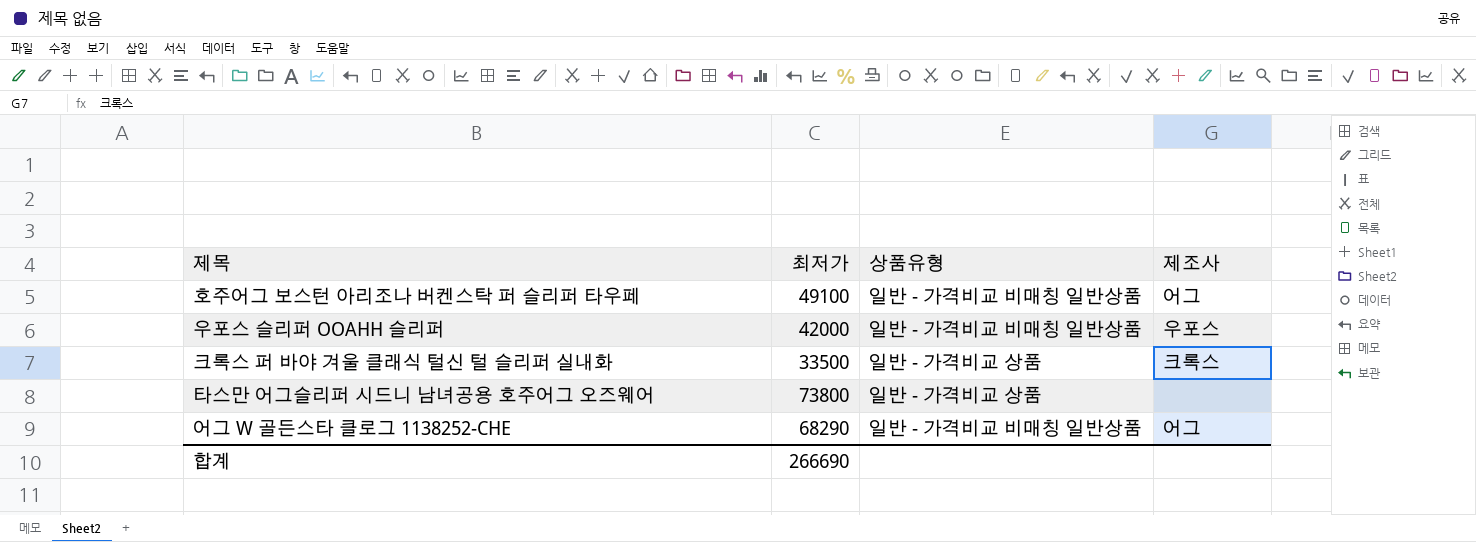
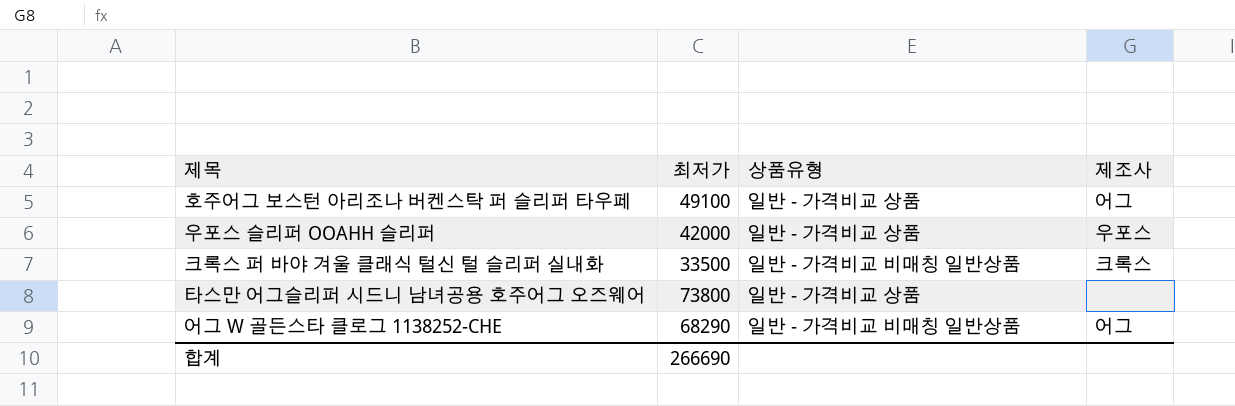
호주어그 보스턴 아리조나 버켄스탁 퍼 슬리퍼 타우페 | 상품유형: 일반 - 가격비교 비매칭 일반상품 -> 일반 - 가격비교 상품
우포스 슬리퍼 OOAHH 슬리퍼 | 상품유형: 일반 - 가격비교 비매칭 일반상품 -> 일반 - 가격비교 상품
크록스 퍼 바야 겨울 클래식 털신 털 슬리퍼 실내화 | 상품유형: 일반 - 가격비교 상품 -> 일반 - 가격비교 비매칭 일반상품

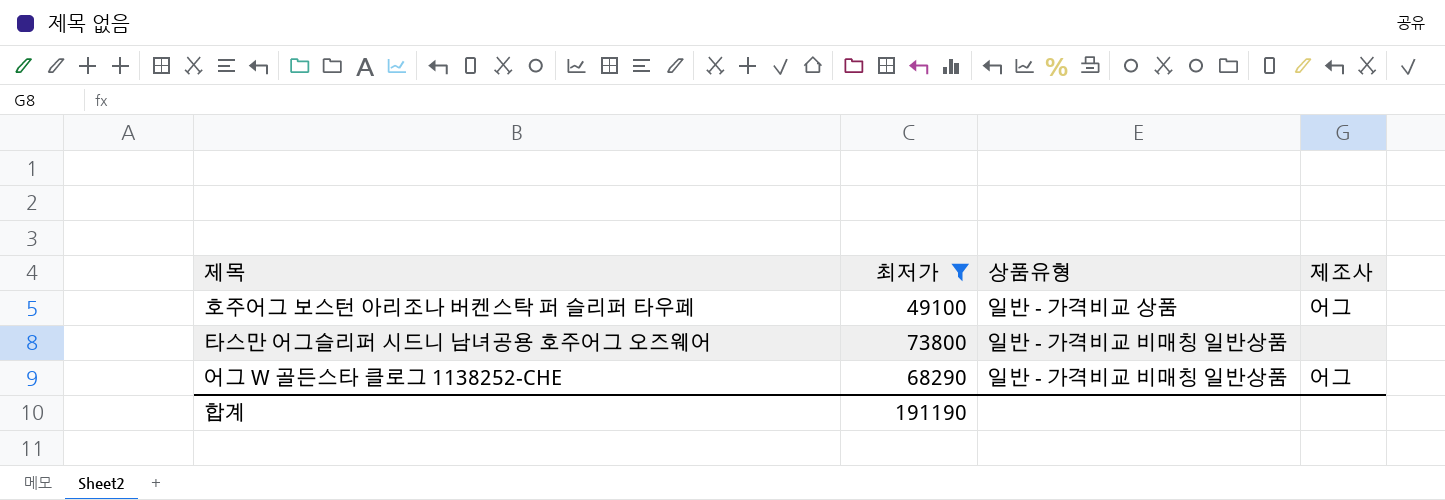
filter: none -> 최저가 >= 49100
타스만 어그슬리퍼 시드니 남녀공용 호주어그 오즈웨어 | 상품유형: 일반 - 가격비교 상품 -> 일반 - 가격비교 비매칭 일반상품
합계 | 최저가: 266690 -> 191190

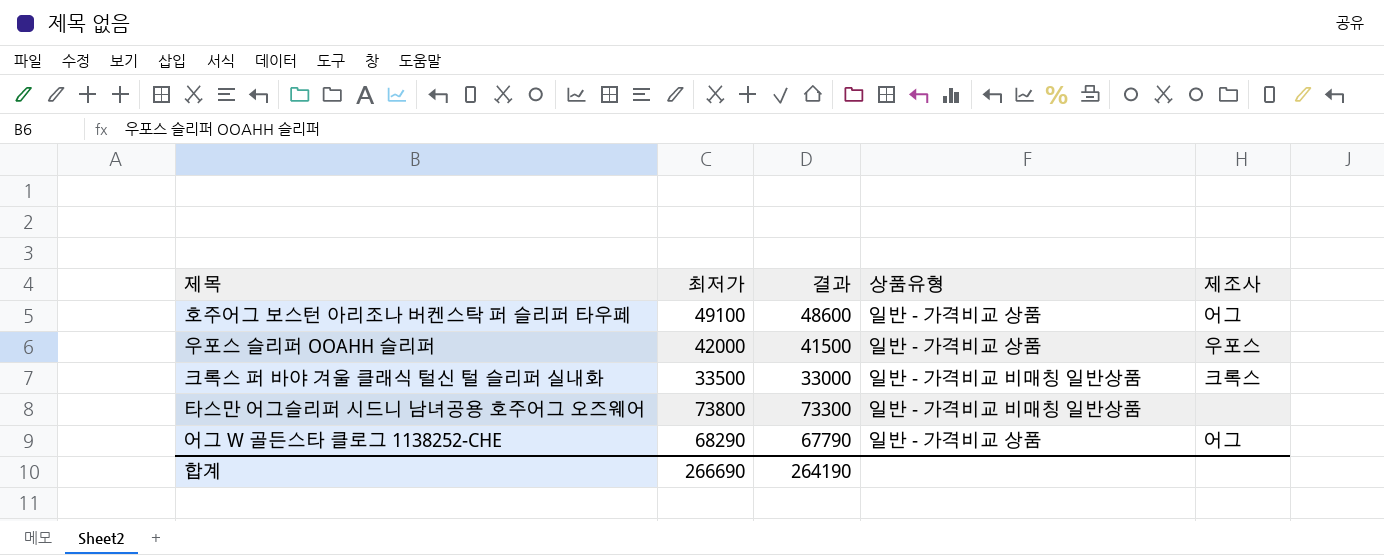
filter: 최저가 >= 49100 -> none
column 결과 | formula: none -> [최저가] - 500
어그 W 골든스타 클로그 1138252-CHE | 상품유형: 일반 - 가격비교 비매칭 일반상품 -> 일반 - 가격비교 상품
합계 | 최저가: 191190 -> 266690

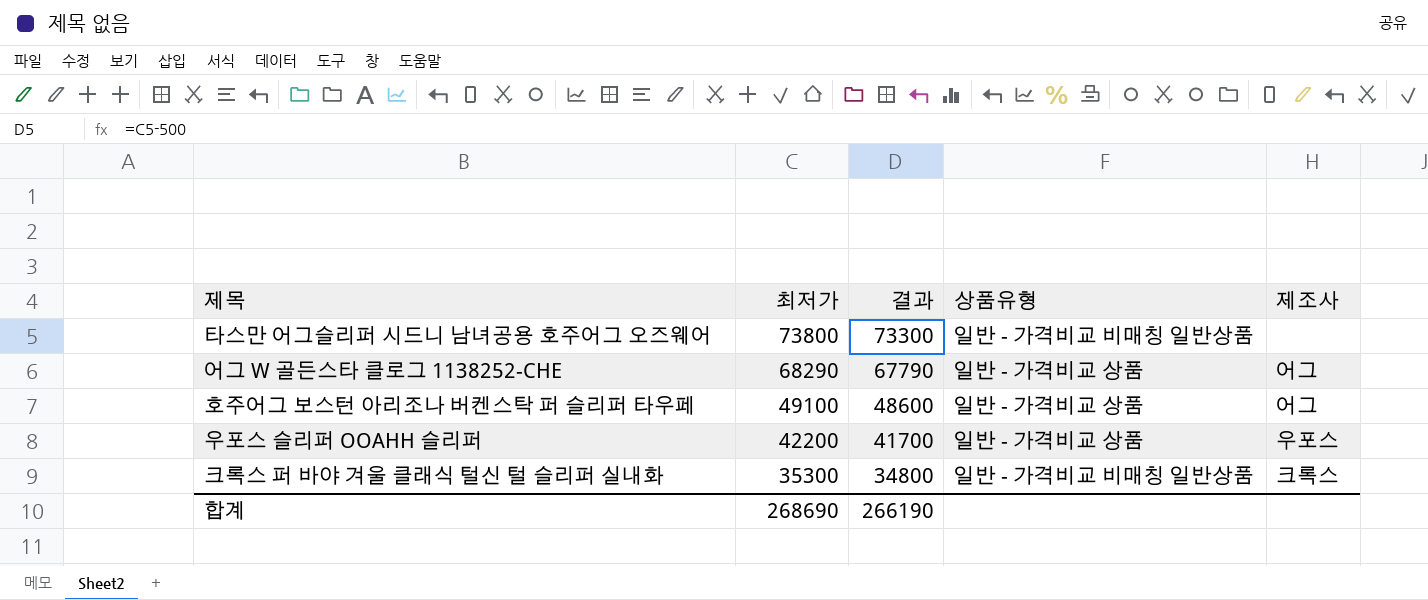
row order: none -> 최저가 descending
우포스 슬리퍼 OOAHH 슬리퍼 | 최저가: 42000 -> 42200
우포스 슬리퍼 OOAHH 슬리퍼 | 결과: 41500 -> 41700
크록스 퍼 바야 겨울 클래식 털신 털 슬리퍼 실내화 | 최저가: 33500 -> 35300
크록스 퍼 바야 겨울 클래식 털신 털 슬리퍼 실내화 | 결과: 33000 -> 34800
합계 | 최저가: 266690 -> 268690
합계 | 결과: 264190 -> 266190

